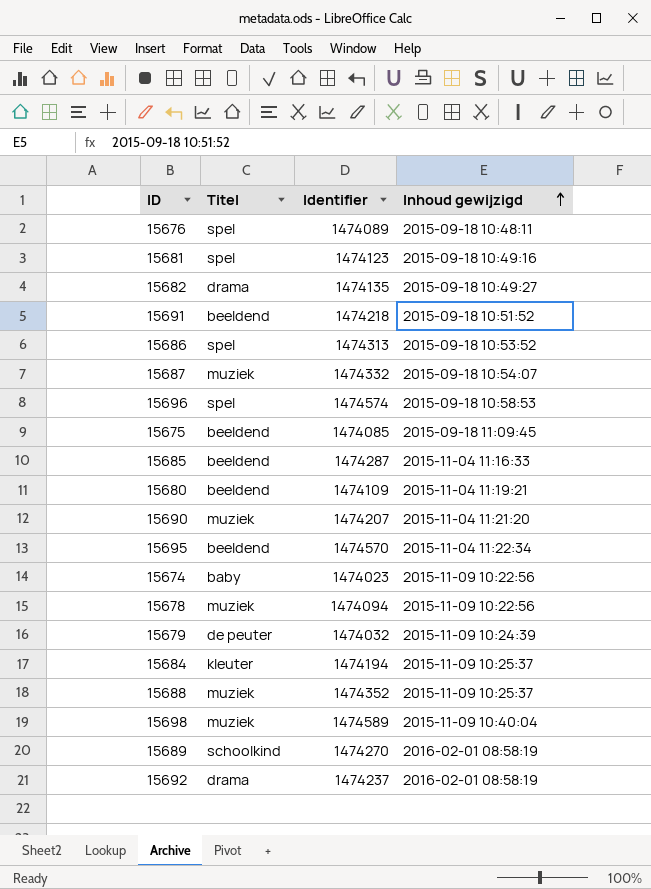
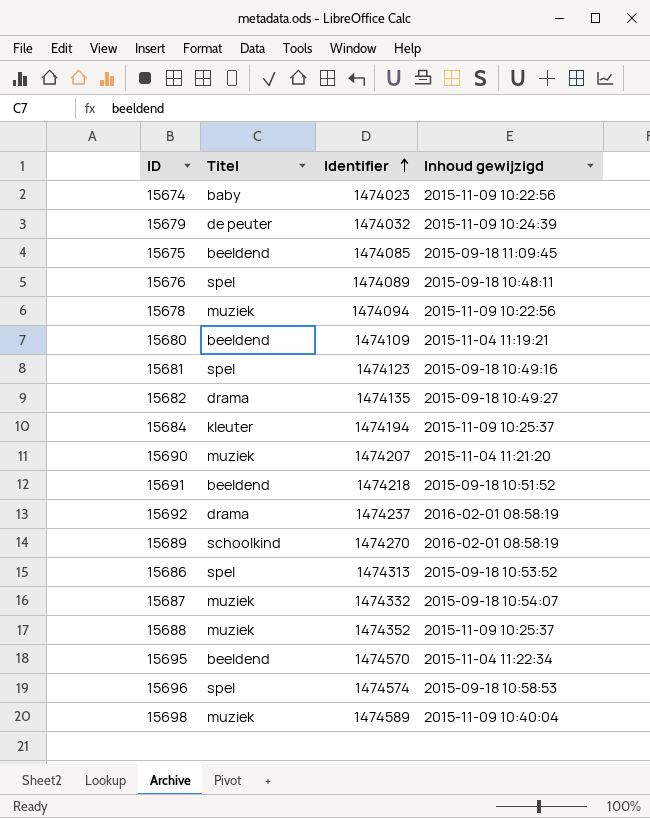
row order: Inhoud gewijzigd ascending -> Identifier ascending
row 15685: beeldend | 1474287 | 2015-11-04 11:16:33 -> none

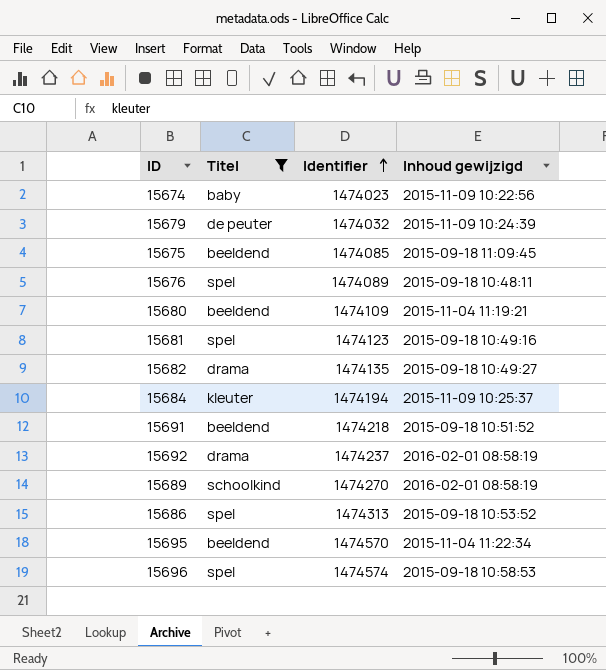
filter: none -> Titel != muziek

